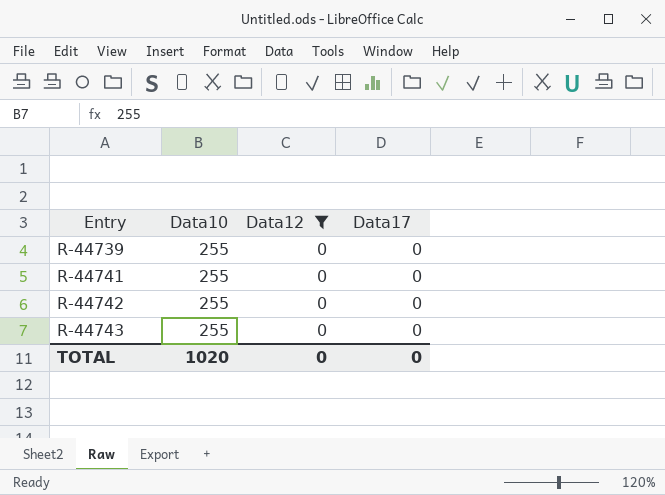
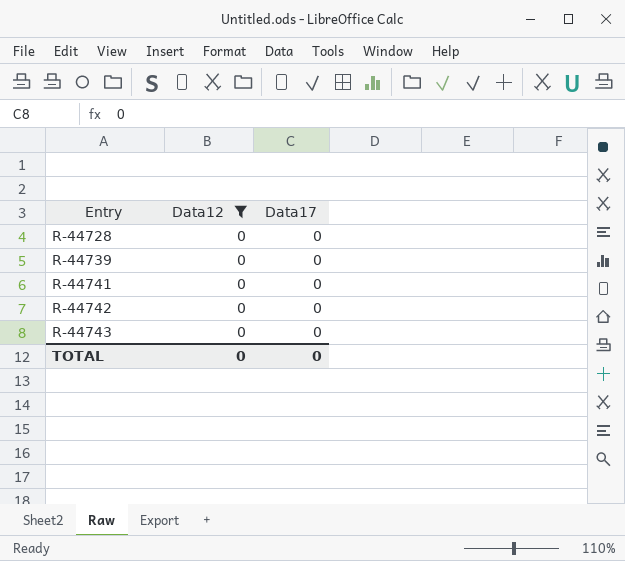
column Data10 | position: 2 -> none
row R-44728: none -> 0 | 0

